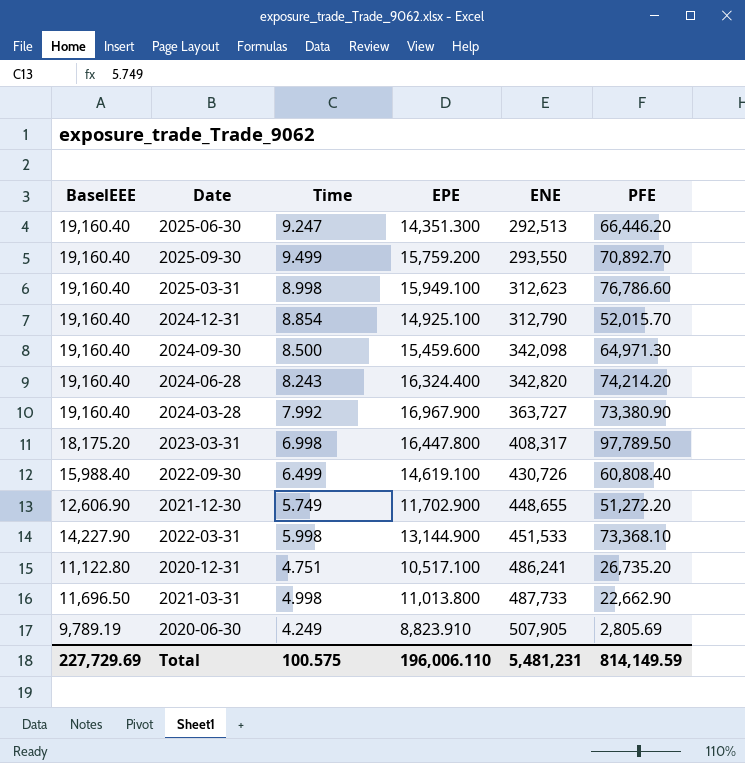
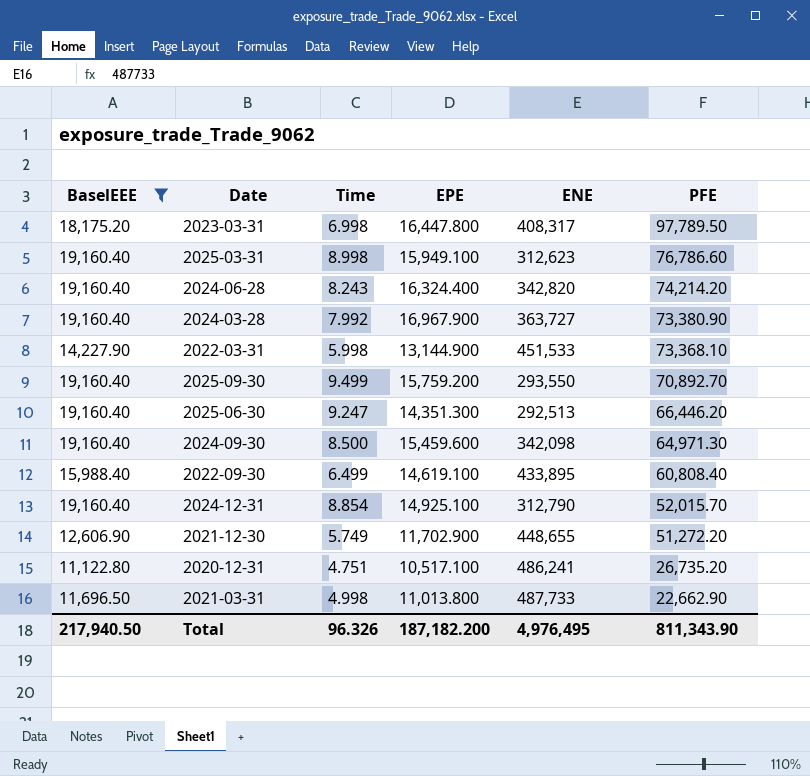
filter: none -> BaselEEE != 9,789.19
row order: ENE ascending -> PFE descending
2022-09-30 | ENE: 430,726 -> 433,895
Total | BaselEEE: 227,729.69 -> 217,940.50
Total | Time: 100.575 -> 96.326
Total | EPE: 196,006.110 -> 187,182.200
Total | ENE: 5,481,231 -> 4,976,495
Total | PFE: 814,149.59 -> 811,343.90

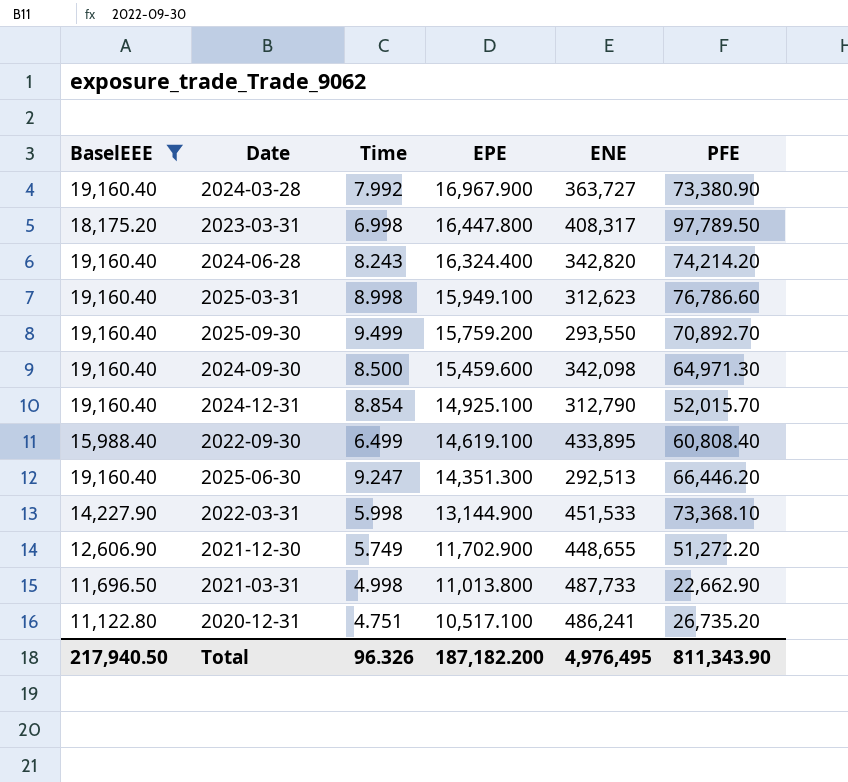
row order: PFE descending -> EPE descending

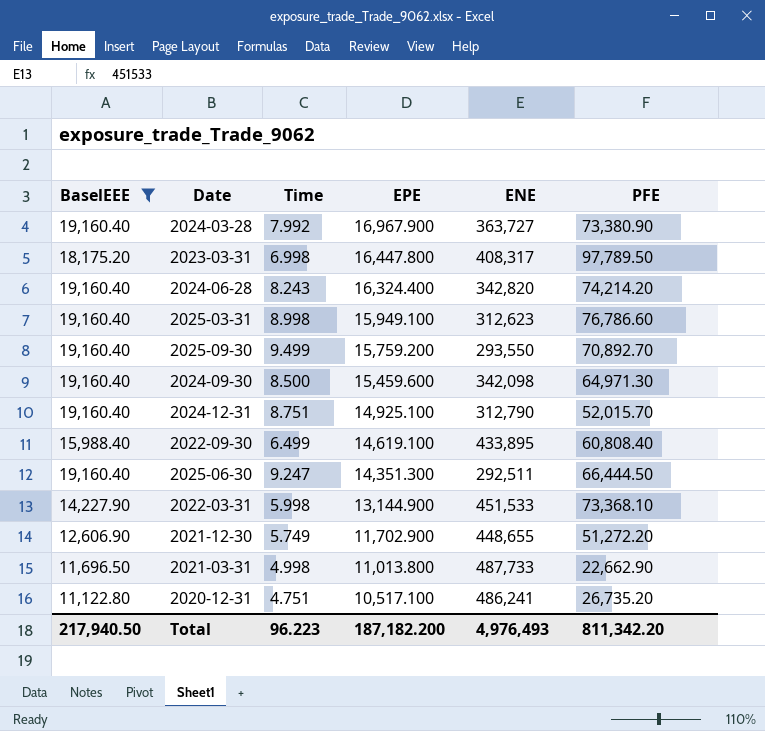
2024-12-31 | Time: 8.854 -> 8.751
2025-06-30 | ENE: 292,513 -> 292,511
2025-06-30 | PFE: 66,446.20 -> 66,444.50
Total | Time: 96.326 -> 96.223
Total | ENE: 4,976,495 -> 4,976,493
Total | PFE: 811,343.90 -> 811,342.20

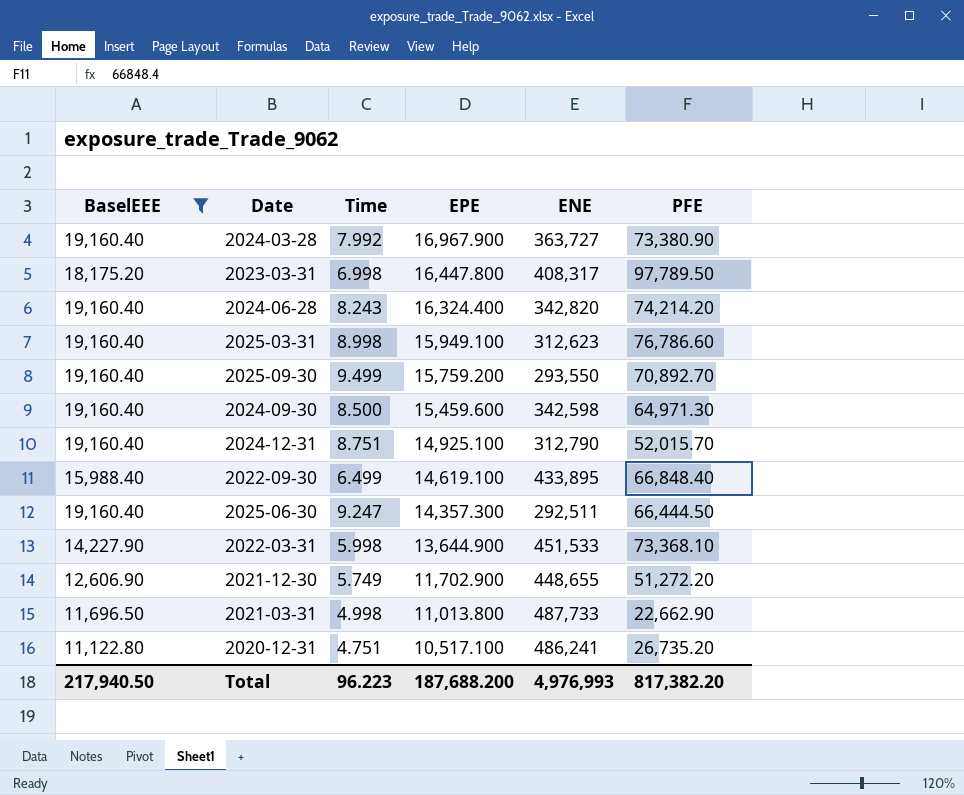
2024-09-30 | ENE: 342,098 -> 342,598
2022-09-30 | PFE: 60,808.40 -> 66,848.40
2025-06-30 | EPE: 14,351.300 -> 14,357.300
2022-03-31 | EPE: 13,144.900 -> 13,644.900
Total | EPE: 187,182.200 -> 187,688.200
Total | ENE: 4,976,493 -> 4,976,993
Total | PFE: 811,342.20 -> 817,382.20

